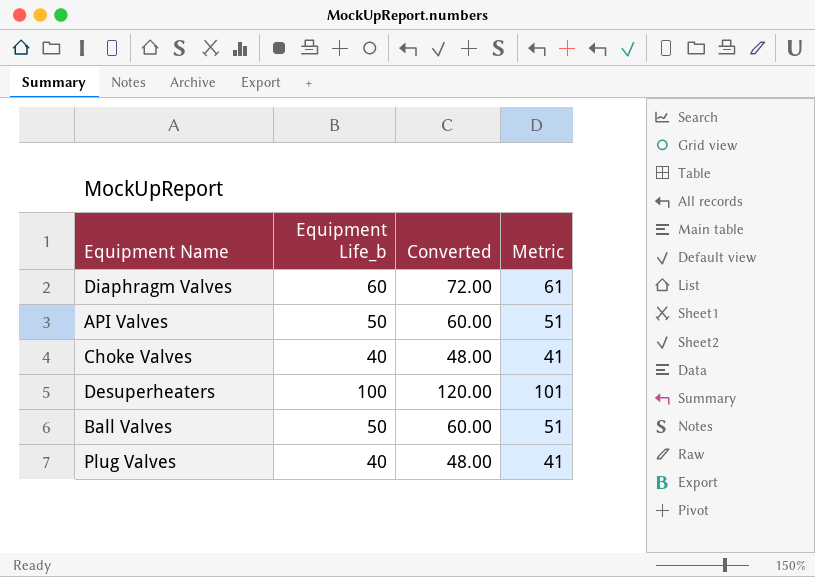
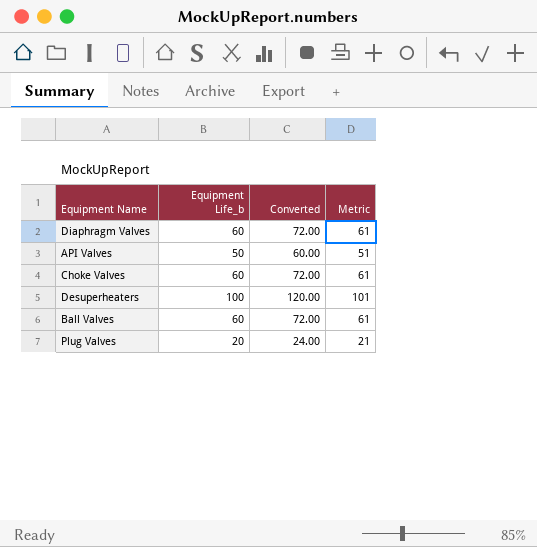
Choke Valves | Equipment Life_b: 40 -> 60
Choke Valves | Converted: 48.00 -> 72.00
Choke Valves | Metric: 41 -> 61
Ball Valves | Equipment Life_b: 50 -> 60
Ball Valves | Converted: 60.00 -> 72.00
Ball Valves | Metric: 51 -> 61
Plug Valves | Equipment Life_b: 40 -> 20
Plug Valves | Converted: 48.00 -> 24.00
Plug Valves | Metric: 41 -> 21

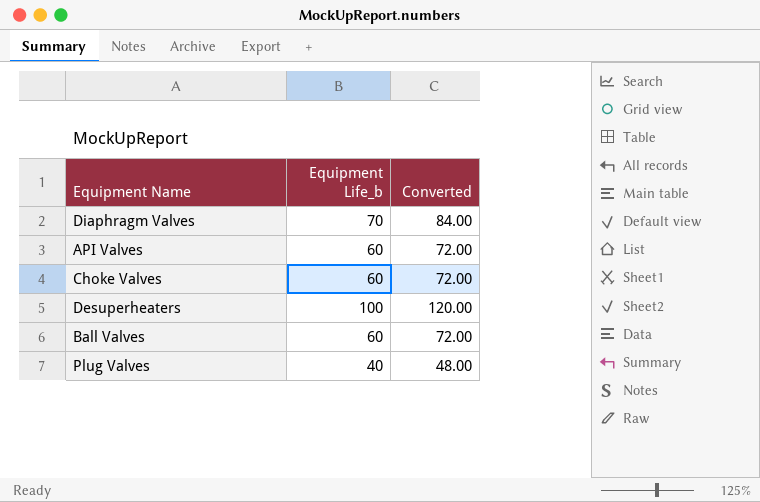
column Metric | formula: [Equipment Life_b] + 1 -> none
Diaphragm Valves | Equipment Life_b: 60 -> 70
Diaphragm Valves | Converted: 72.00 -> 84.00
API Valves | Equipment Life_b: 50 -> 60
API Valves | Converted: 60.00 -> 72.00
Plug Valves | Equipment Life_b: 20 -> 40
Plug Valves | Converted: 24.00 -> 48.00

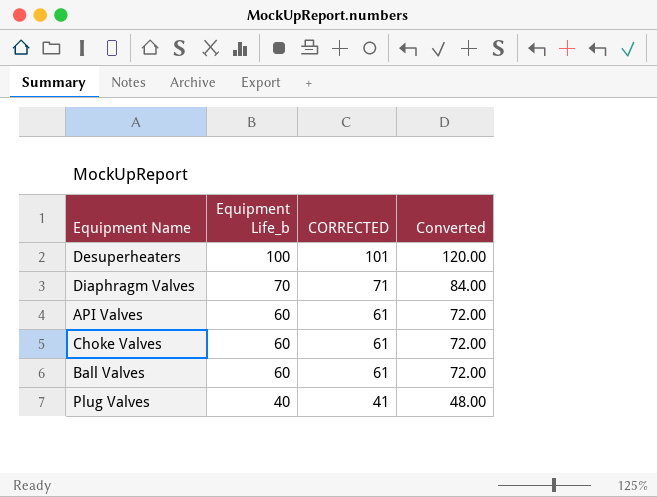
row order: none -> Equipment Life_b descending
column CORRECTED | formula: none -> [Equipment Life_b] + 1

